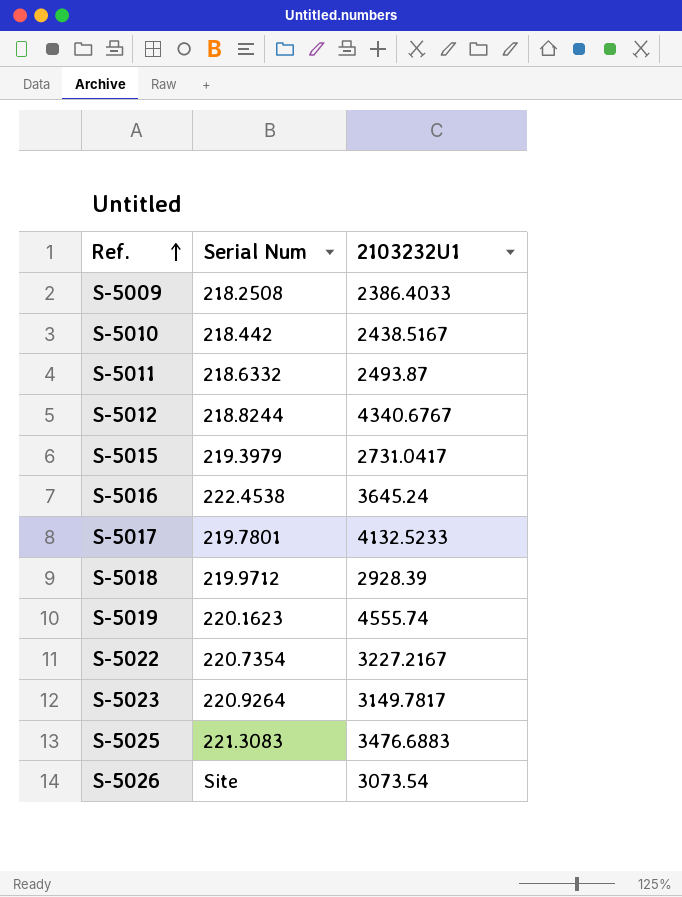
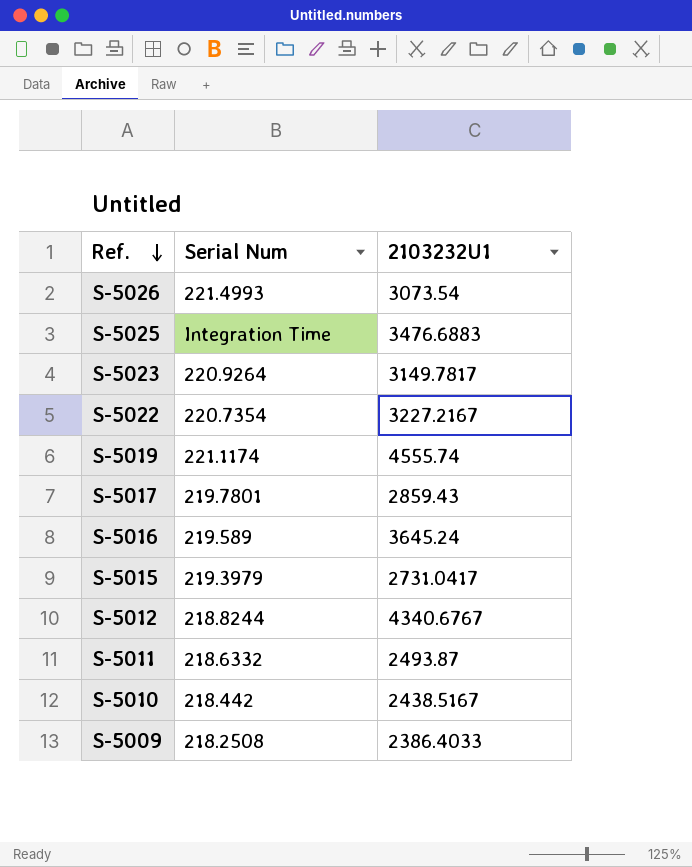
row order: Ref. ascending -> Ref. descending
row S-5018: 219.9712 | 2928.39 -> none
S-5026 | Serial Num: Site -> 221.4993
S-5025 | Serial Num: 221.3083 -> Integration Time
S-5019 | Serial Num: 220.1623 -> 221.1174
S-5017 | 2103232U1: 4132.5233 -> 2859.43
S-5016 | Serial Num: 222.4538 -> 219.589

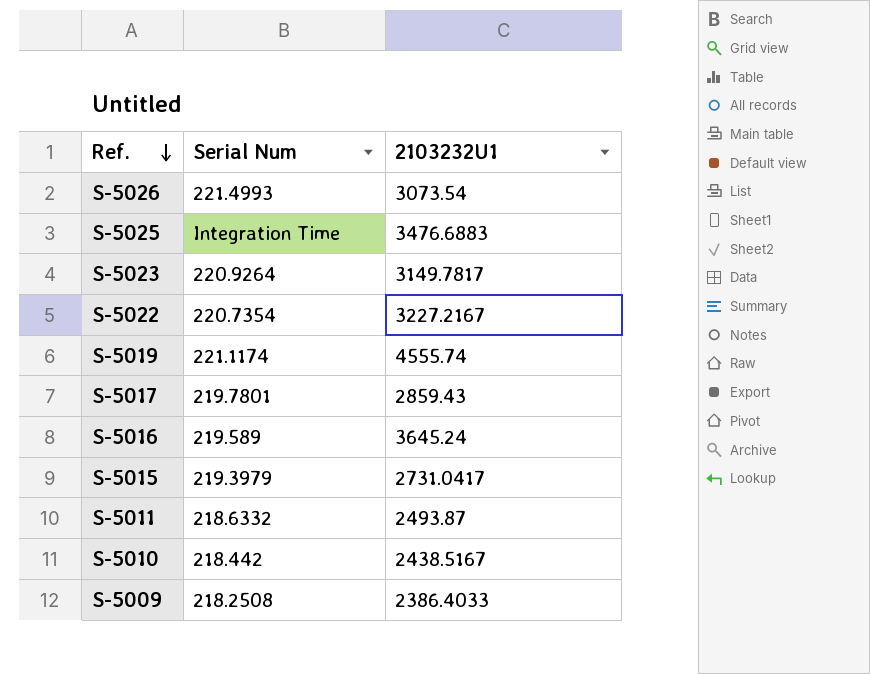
row S-5012: 218.8244 | 4340.6767 -> none

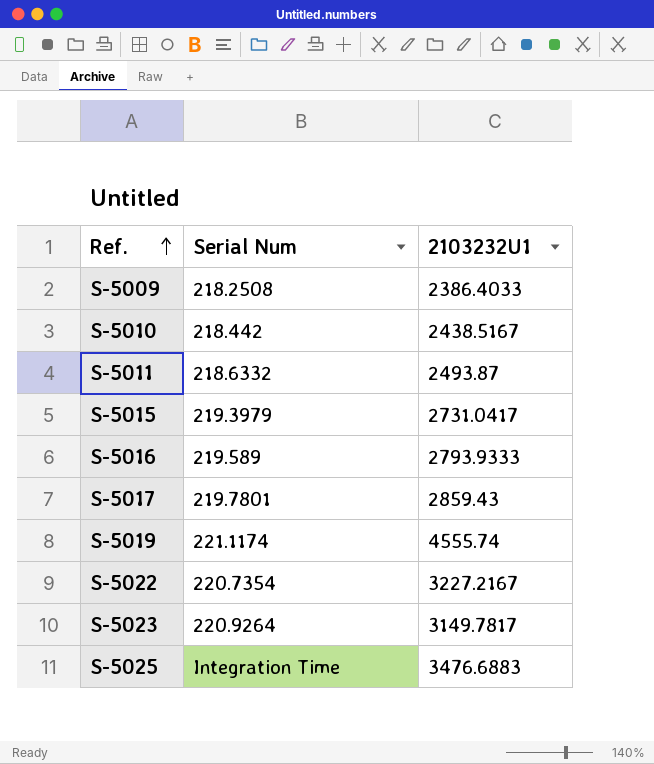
row order: Ref. descending -> Ref. ascending
row S-5026: 221.4993 | 3073.54 -> none
S-5016 | 2103232U1: 3645.24 -> 2793.9333

